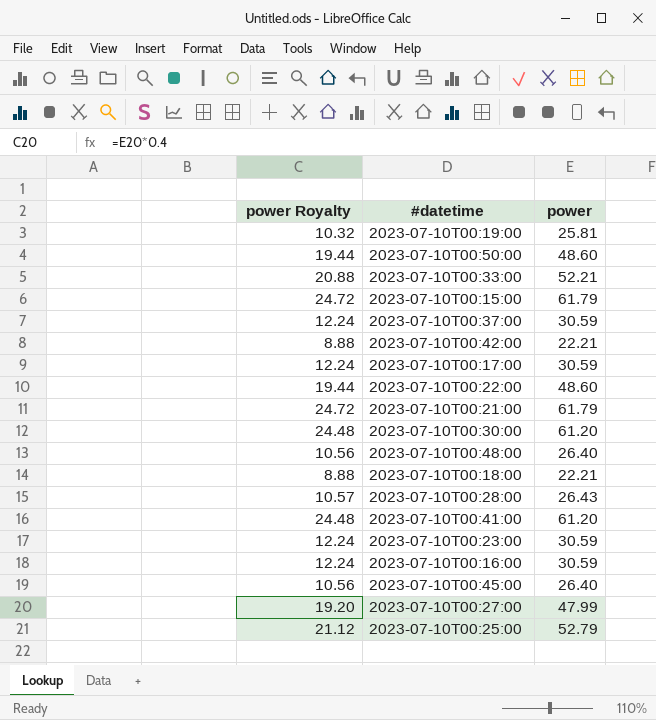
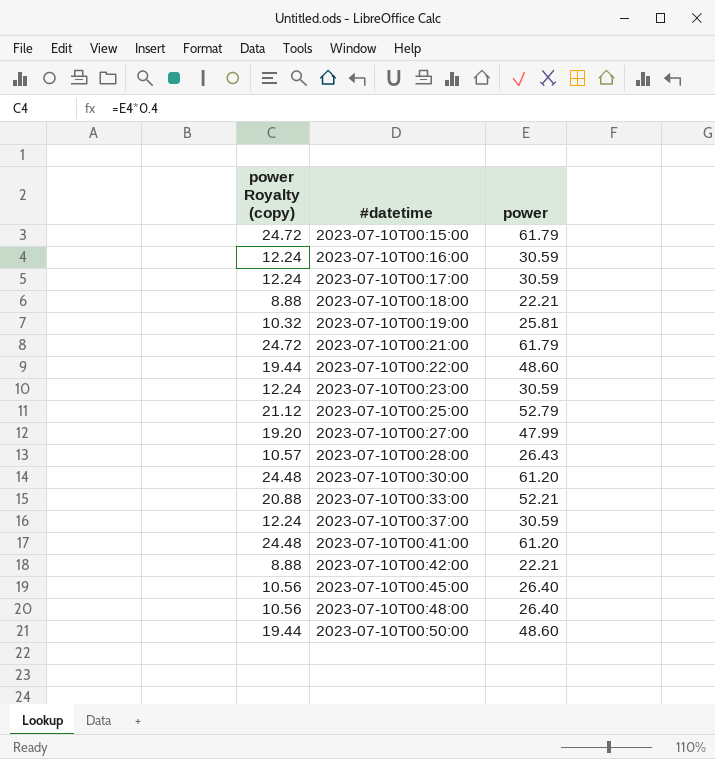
row order: none -> #datetime ascending
column name: power Royalty -> power Royalty (copy)

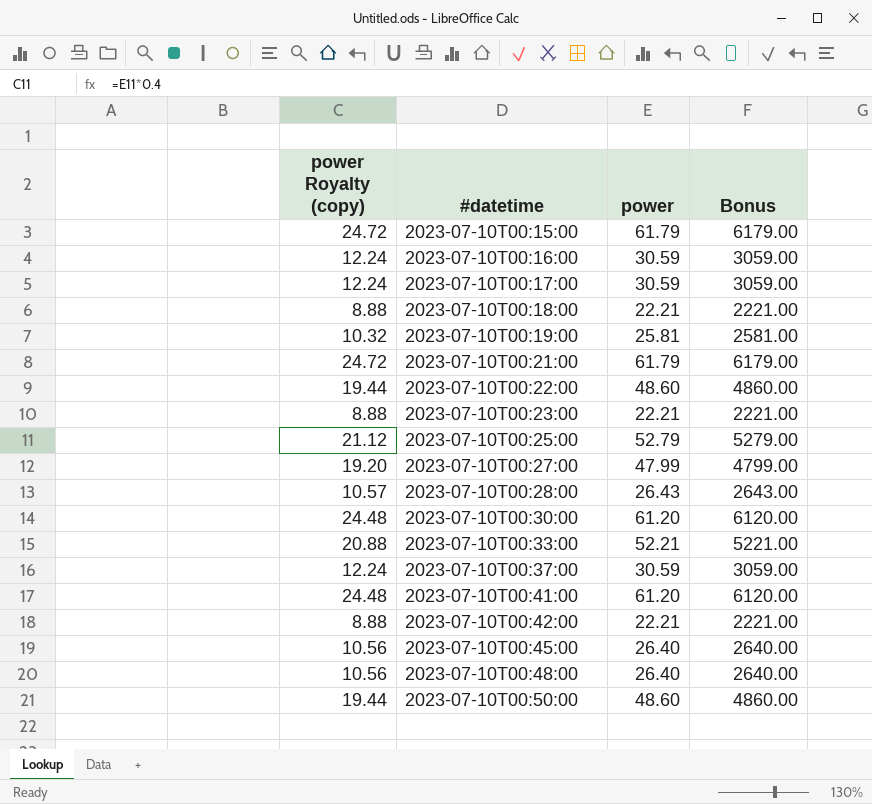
column Bonus | formula: none -> [power] * 100
2023-07-10T00:23:00 | power Royalty (copy): 12.24 -> 8.88
2023-07-10T00:23:00 | power: 30.59 -> 22.21

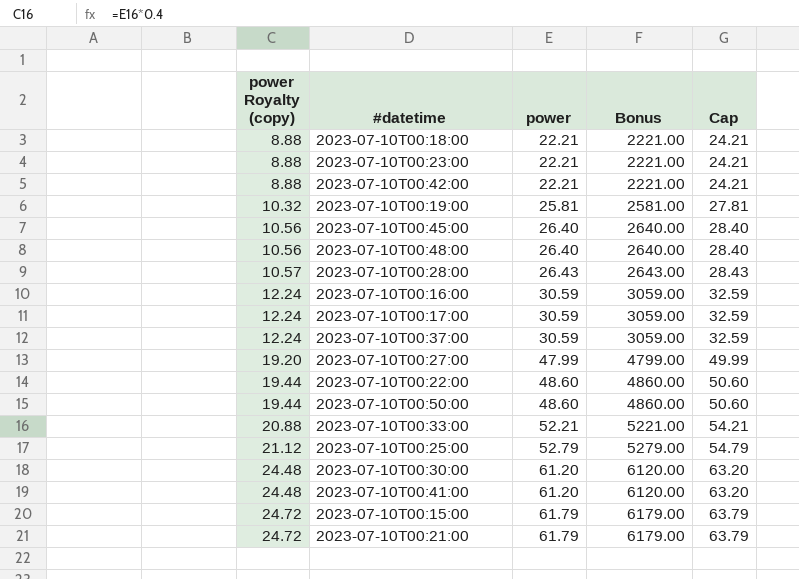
row order: #datetime ascending -> power Royalty (copy) ascending
column Cap | formula: none -> [power] + 2

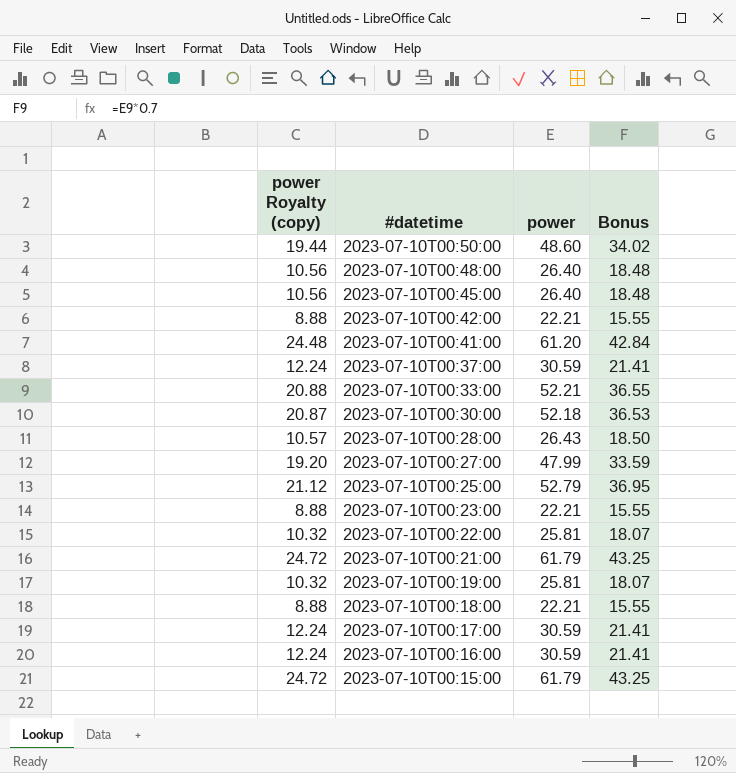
row order: power Royalty (copy) ascending -> #datetime descending
column Cap | formula: [power] + 2 -> none
column Bonus | formula: [power] * 100 -> [power] * 0.7
2023-07-10T00:30:00 | power Royalty (copy): 24.48 -> 20.87
2023-07-10T00:30:00 | power: 61.20 -> 52.18
2023-07-10T00:22:00 | power Royalty (copy): 19.44 -> 10.32
2023-07-10T00:22:00 | power: 48.60 -> 25.81

